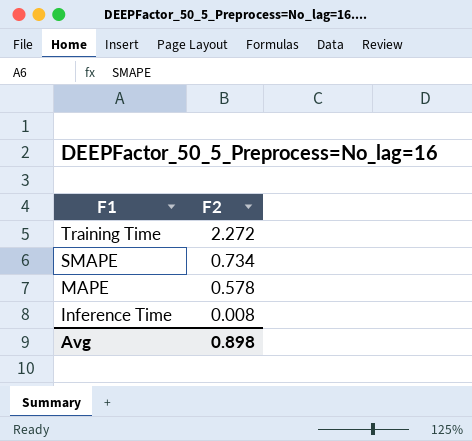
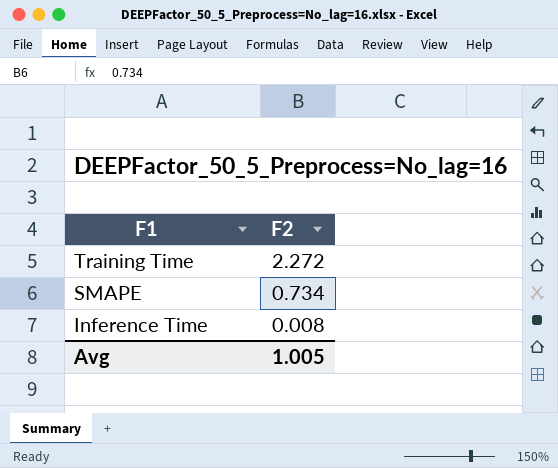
row MAPE: 0.578 -> none
Avg | F2: 0.898 -> 1.005

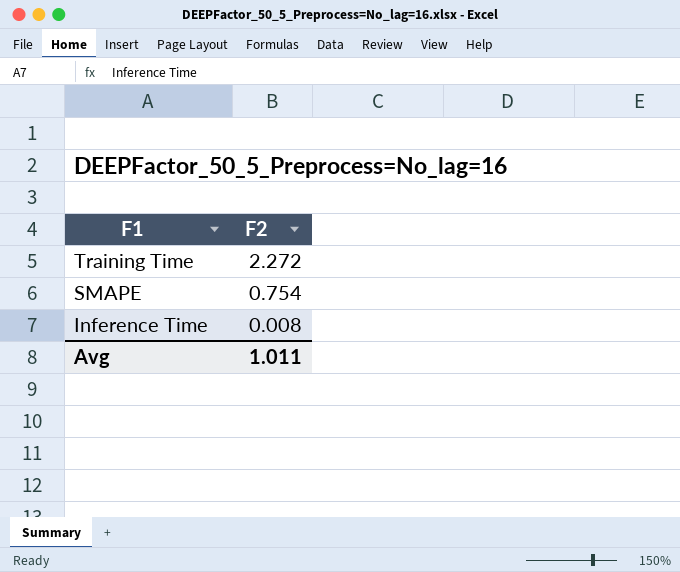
SMAPE | F2: 0.734 -> 0.754
Avg | F2: 1.005 -> 1.011

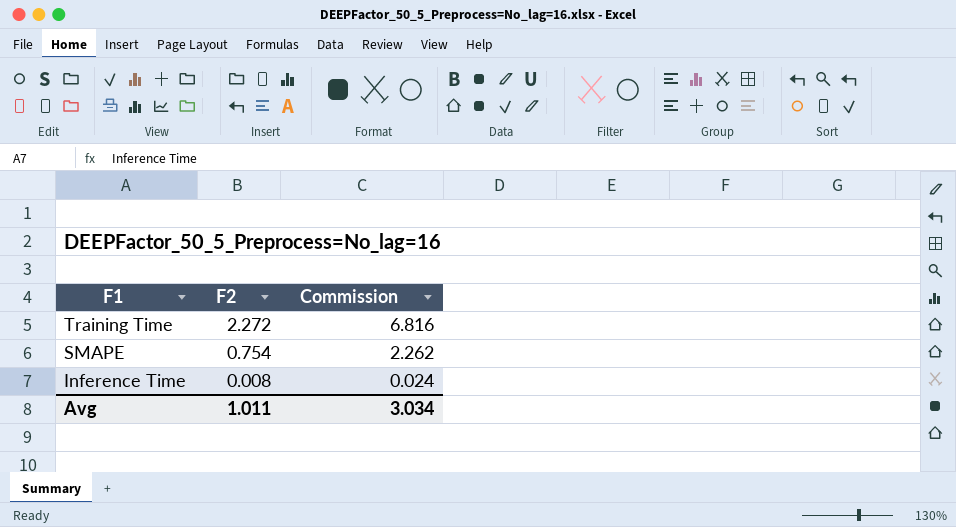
column Commission | formula: none -> [F2] * 3

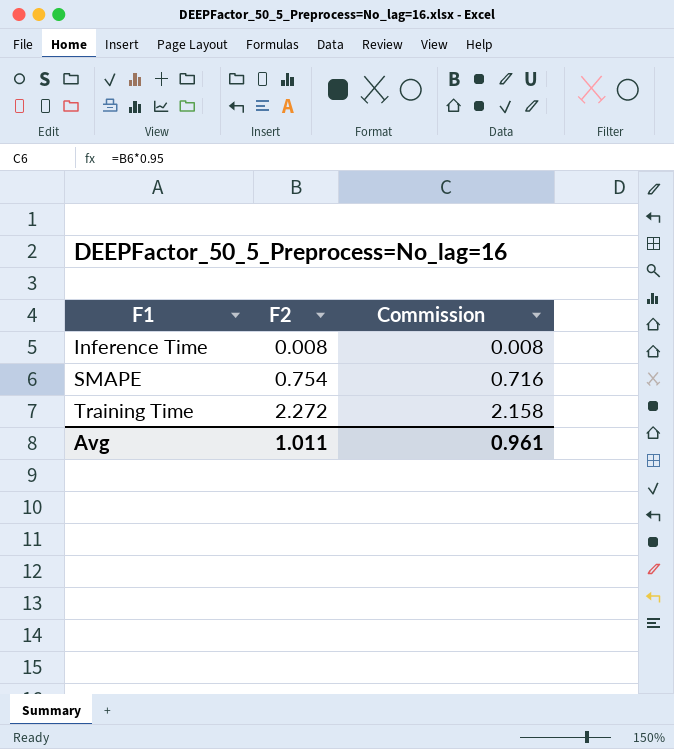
row order: F1 descending -> F1 ascending
column Commission | formula: [F2] * 3 -> [F2] * 0.95
Avg | Commission: 3.034 -> 0.961

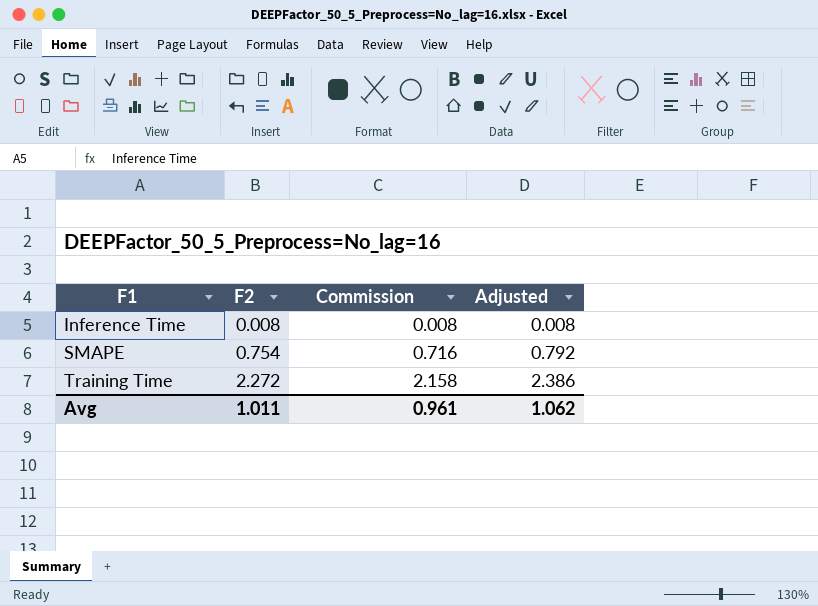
column Adjusted | formula: none -> [F2] * 1.05

